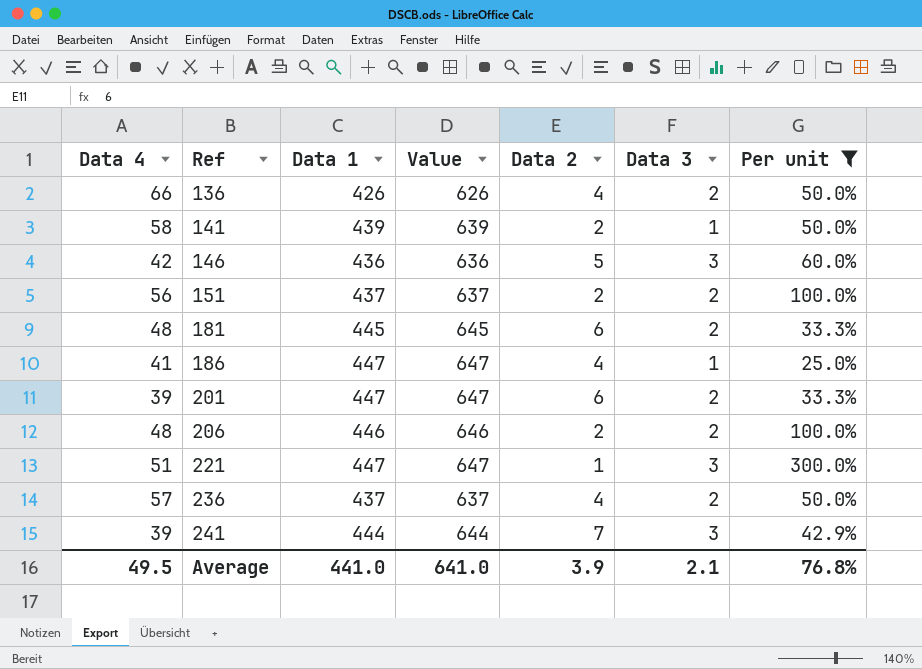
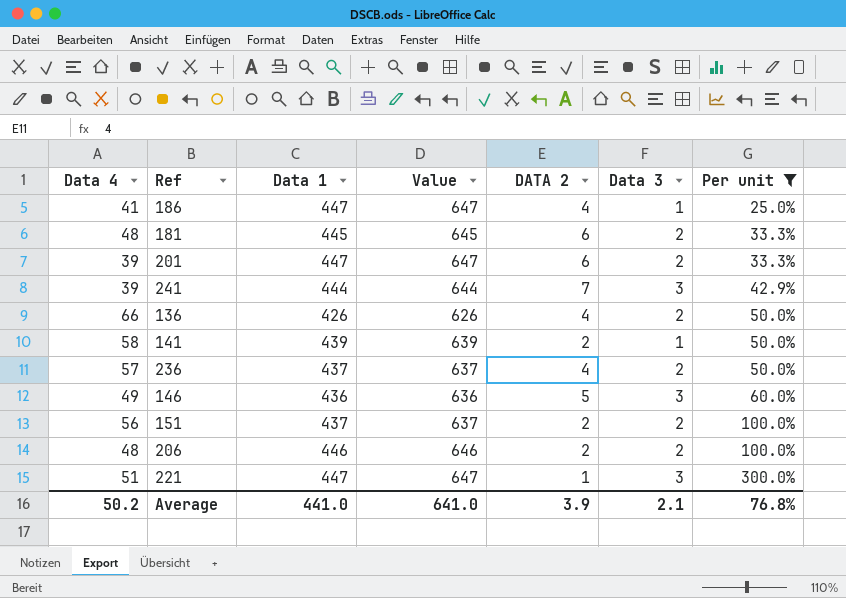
row order: Ref ascending -> Per unit ascending
column name: Data 2 -> DATA 2
146 | Data 4: 42 -> 49
Average | Data 4: 49.5 -> 50.2

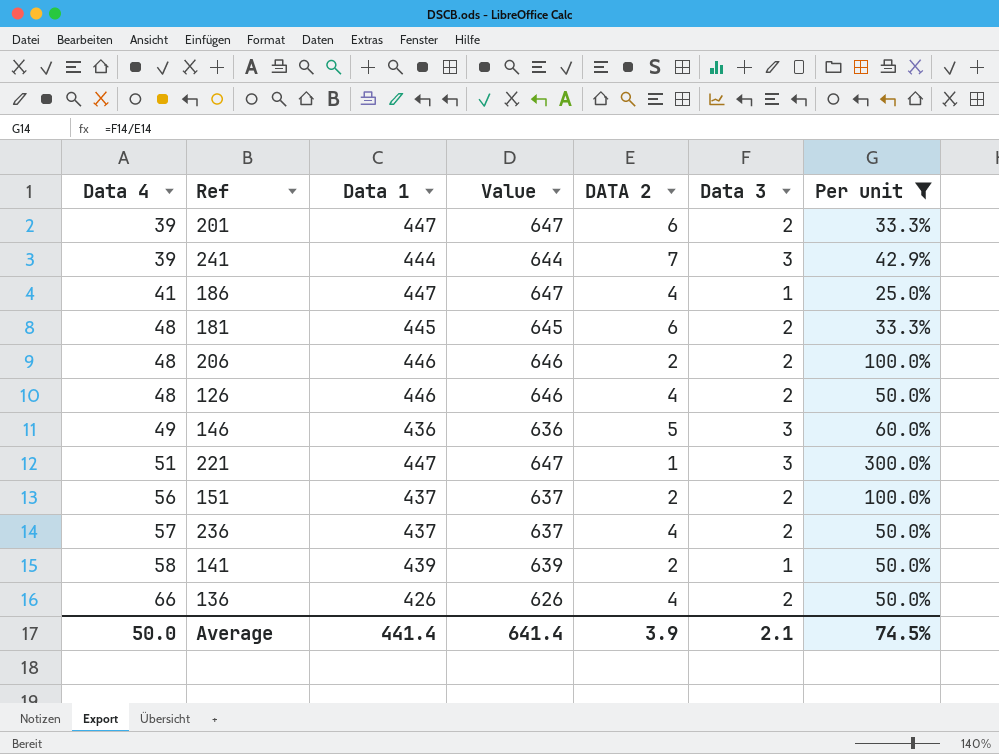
row order: Per unit ascending -> Data 4 ascending
row 126: none -> 48 | 446 | 646 | 4 | 2 | 50.0%
Average | Data 4: 50.2 -> 50.0
Average | Data 1: 441.0 -> 441.4
Average | Value: 641.0 -> 641.4
Average | Per unit: 76.8% -> 74.5%

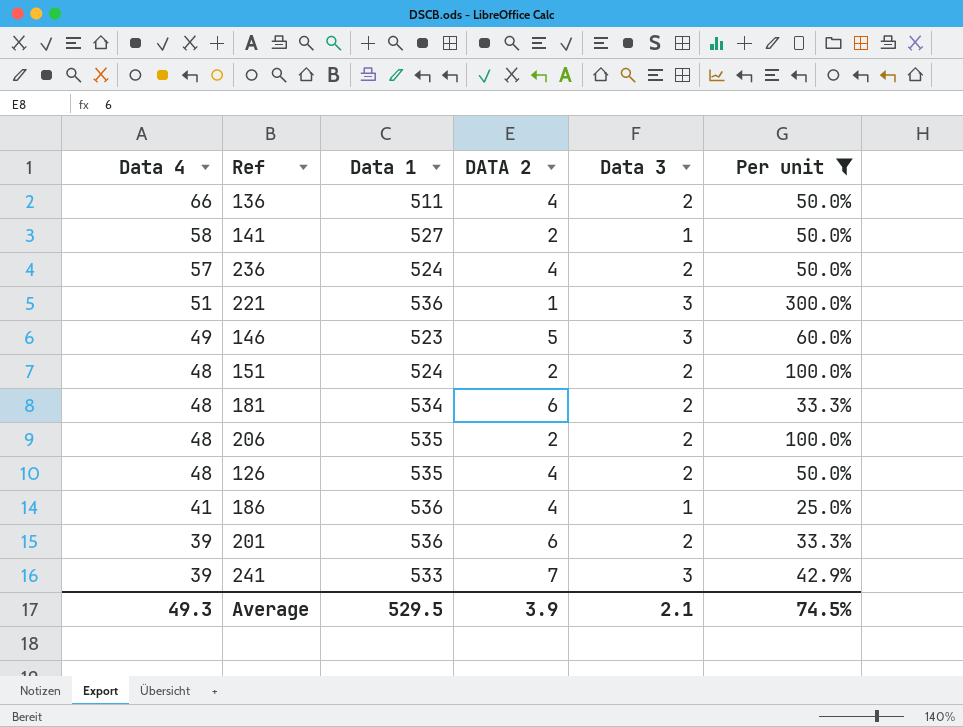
row order: Data 4 ascending -> Data 4 descending
column Value | formula: [Data 1] + 200 -> none
136 | Data 1: 426 -> 511
141 | Data 1: 439 -> 527
236 | Data 1: 437 -> 524
221 | Data 1: 447 -> 536
146 | Data 1: 436 -> 523
151 | Data 4: 56 -> 48
151 | Data 1: 437 -> 524
181 | Data 1: 445 -> 534
206 | Data 1: 446 -> 535
126 | Data 1: 446 -> 535
186 | Data 1: 447 -> 536
201 | Data 1: 447 -> 536
241 | Data 1: 444 -> 533
Average | Data 4: 50.0 -> 49.3
Average | Data 1: 441.4 -> 529.5

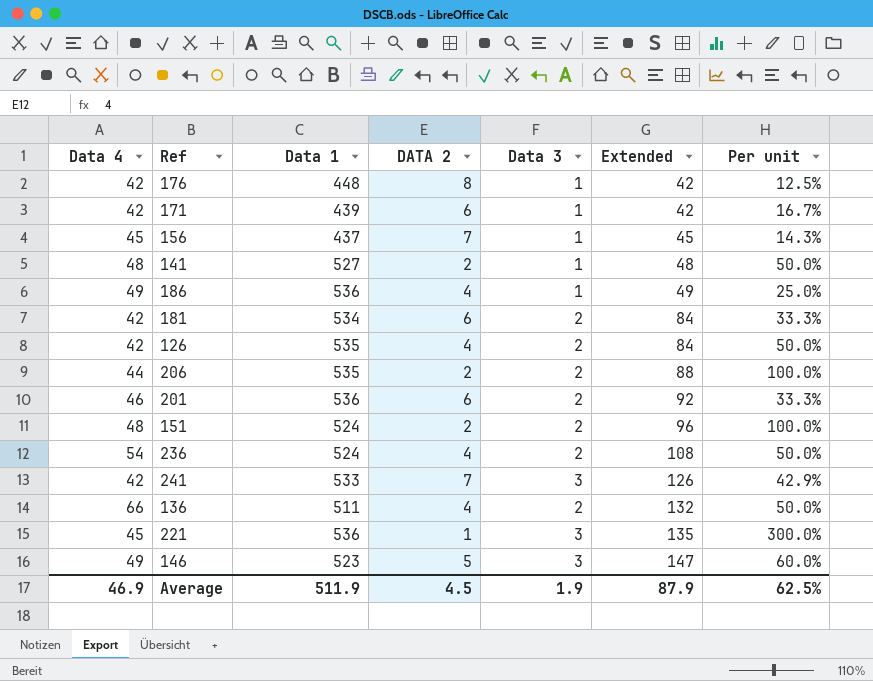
filter: Per unit >= 25.0% -> none
row order: Data 4 descending -> Extended ascending
column Extended | formula: none -> [Data 4] * [Data 3]
141 | Data 4: 58 -> 48
186 | Data 4: 41 -> 49
181 | Data 4: 48 -> 42
126 | Data 4: 48 -> 42
206 | Data 4: 48 -> 44
201 | Data 4: 39 -> 46
236 | Data 4: 57 -> 54
241 | Data 4: 39 -> 42
221 | Data 4: 51 -> 45
Average | Data 4: 49.3 -> 46.9
Average | Data 1: 529.5 -> 511.9
Average | DATA 2: 3.9 -> 4.5
Average | Data 3: 2.1 -> 1.9
Average | Per unit: 74.5% -> 62.5%

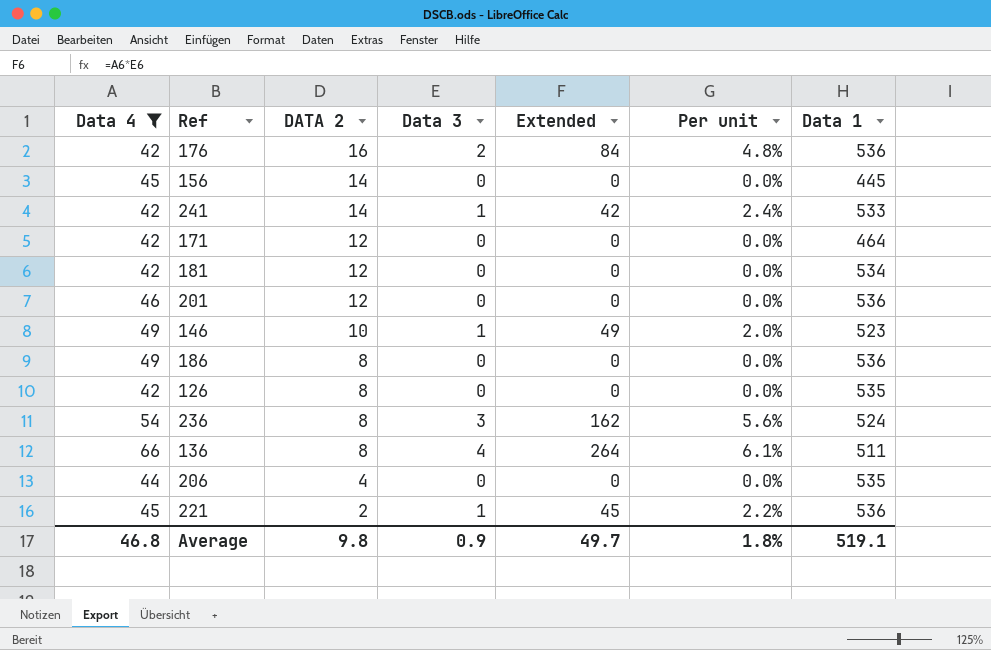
filter: none -> Data 4 != 48
row order: Extended ascending -> DATA 2 descending
column Per unit | formula: [Data 3] / [DATA 2] -> [Data 3] / [Data 4]
column Data 1 | position: 3 -> 7
176 | DATA 2: 8 -> 16
176 | Data 3: 1 -> 2
176 | Extended: 42 -> 84
176 | Data 1: 448 -> 536
156 | DATA 2: 7 -> 14
156 | Data 3: 1 -> 0
156 | Extended: 45 -> 0
156 | Data 1: 437 -> 445
241 | DATA 2: 7 -> 14
241 | Data 3: 3 -> 1
241 | Extended: 126 -> 42
171 | DATA 2: 6 -> 12
171 | Data 3: 1 -> 0
171 | Extended: 42 -> 0
171 | Data 1: 439 -> 464
181 | DATA 2: 6 -> 12
181 | Data 3: 2 -> 0
181 | Extended: 84 -> 0
201 | DATA 2: 6 -> 12
201 | Data 3: 2 -> 0
201 | Extended: 92 -> 0
146 | DATA 2: 5 -> 10
146 | Data 3: 3 -> 1
146 | Extended: 147 -> 49
186 | DATA 2: 4 -> 8
186 | Data 3: 1 -> 0
186 | Extended: 49 -> 0
126 | DATA 2: 4 -> 8
126 | Data 3: 2 -> 0
126 | Extended: 84 -> 0
236 | DATA 2: 4 -> 8
236 | Data 3: 2 -> 3
236 | Extended: 108 -> 162
136 | DATA 2: 4 -> 8
136 | Data 3: 2 -> 4
136 | Extended: 132 -> 264
206 | DATA 2: 2 -> 4
206 | Data 3: 2 -> 0
206 | Extended: 88 -> 0
221 | DATA 2: 1 -> 2
221 | Data 3: 3 -> 1
221 | Extended: 135 -> 45
Average | Data 4: 46.9 -> 46.8
Average | DATA 2: 4.5 -> 9.8
Average | Data 3: 1.9 -> 0.9
Average | Extended: 87.9 -> 49.7
Average | Per unit: 62.5% -> 1.8%
Average | Data 1: 511.9 -> 519.1

